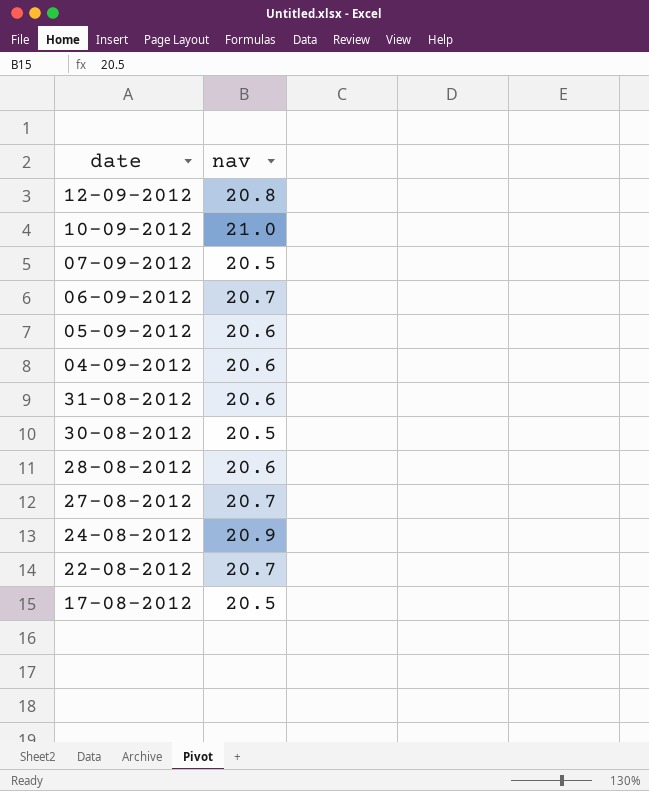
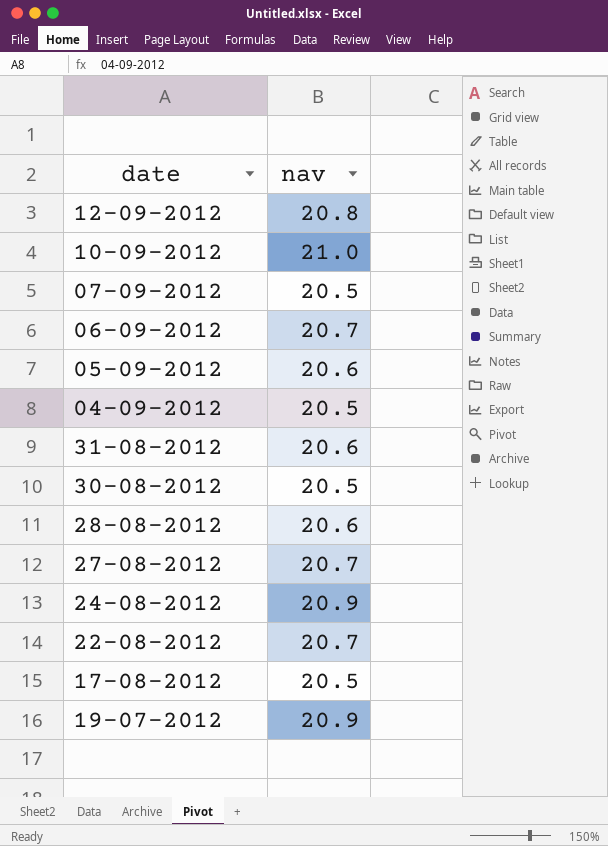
04-09-2012 | nav: 20.6 -> 20.5
row 19-07-2012: none -> 20.9

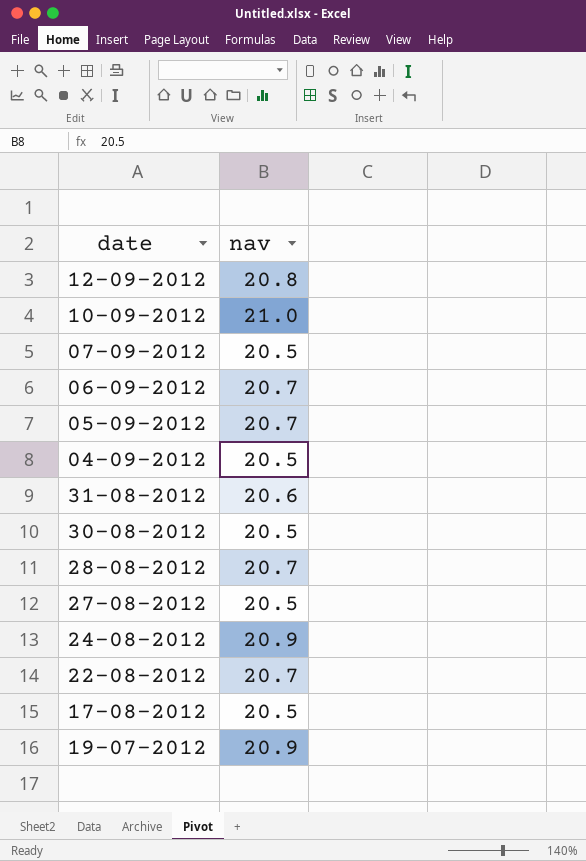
05-09-2012 | nav: 20.6 -> 20.7
28-08-2012 | nav: 20.6 -> 20.7
27-08-2012 | nav: 20.7 -> 20.5

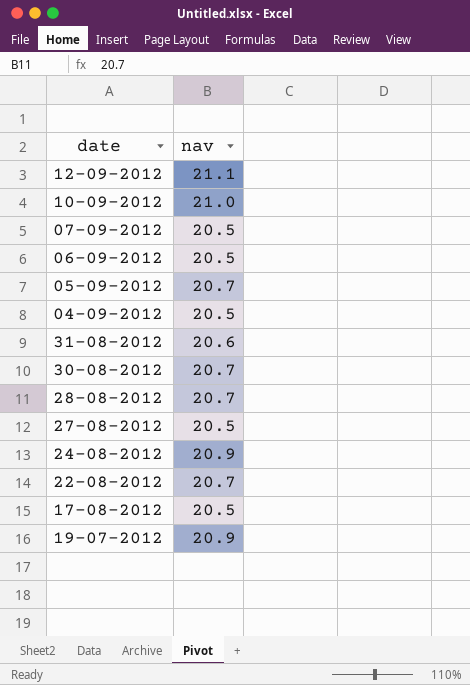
12-09-2012 | nav: 20.8 -> 21.1
06-09-2012 | nav: 20.7 -> 20.5
30-08-2012 | nav: 20.5 -> 20.7

